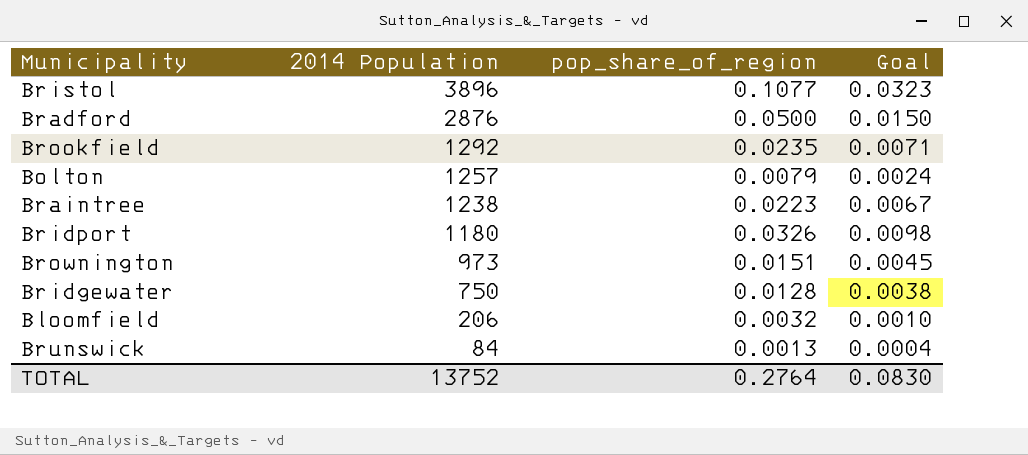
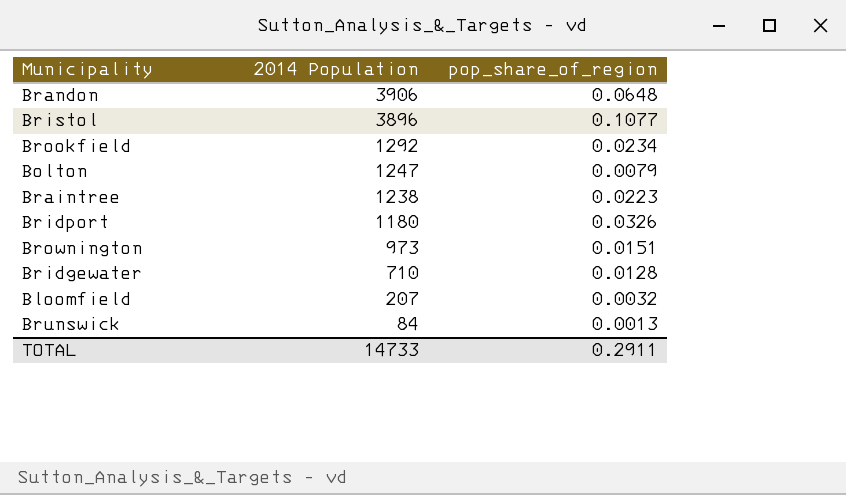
column Goal | formula: [pop_share_of_region] * 0.3 -> none
row Bradford: 2876 | 0.0500 | 0.0150 -> none
row Brandon: none -> 3906 | 0.0648
Brookfield | pop_share_of_region: 0.0235 -> 0.0234
Bolton | 2014 Population: 1257 -> 1247
Bridgewater | 2014 Population: 750 -> 710
Bloomfield | 2014 Population: 206 -> 207
TOTAL | 2014 Population: 13752 -> 14733
TOTAL | pop_share_of_region: 0.2764 -> 0.2911

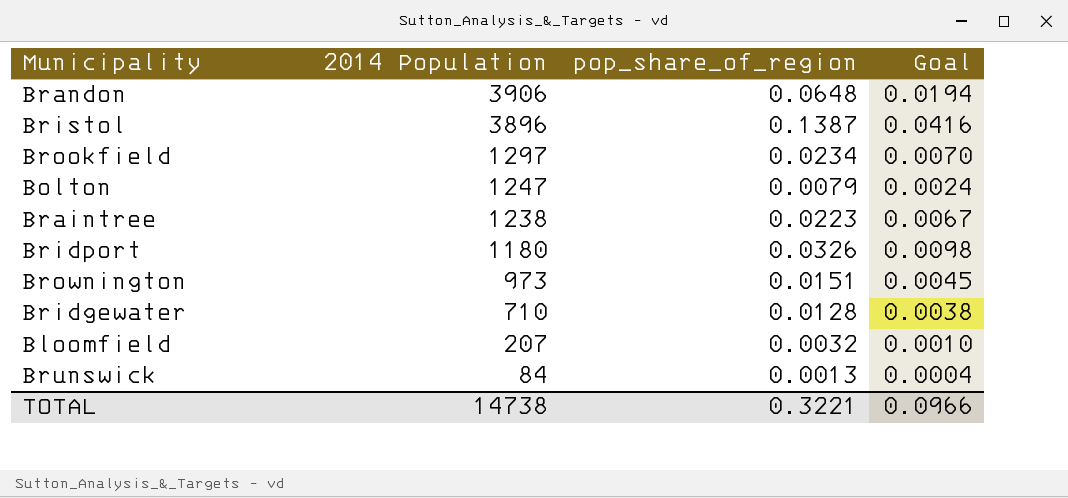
column Goal | formula: none -> [pop_share_of_region] * 0.3
Bristol | pop_share_of_region: 0.1077 -> 0.1387
Brookfield | 2014 Population: 1292 -> 1297
TOTAL | 2014 Population: 14733 -> 14738
TOTAL | pop_share_of_region: 0.2911 -> 0.3221

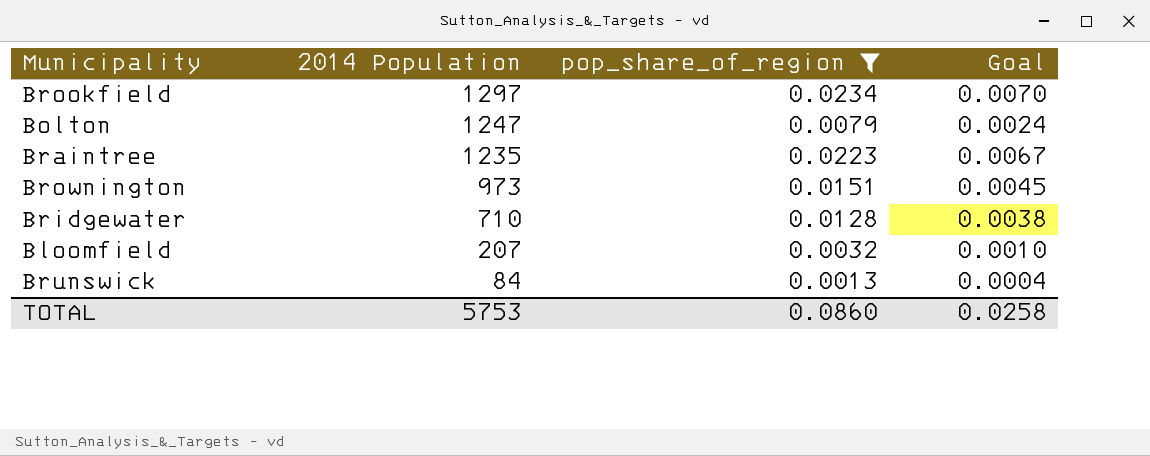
filter: none -> pop_share_of_region <= 0.0234
Braintree | 2014 Population: 1238 -> 1235
TOTAL | 2014 Population: 14738 -> 5753
TOTAL | pop_share_of_region: 0.3221 -> 0.0860
TOTAL | Goal: 0.0966 -> 0.0258

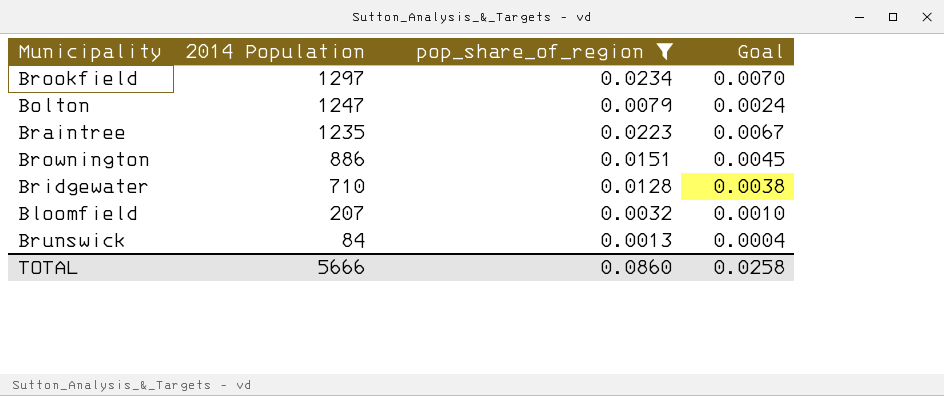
Brownington | 2014 Population: 973 -> 886
TOTAL | 2014 Population: 5753 -> 5666

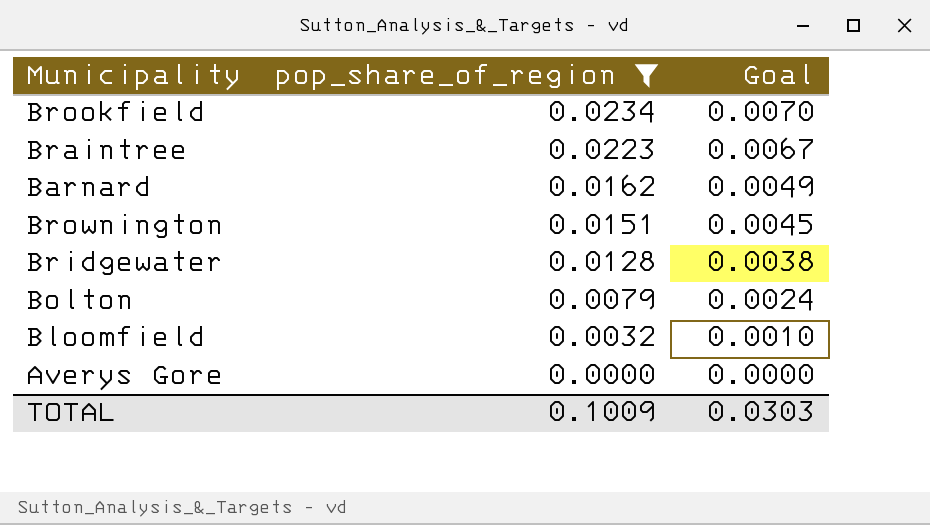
row order: 2014 Population descending -> pop_share_of_region descending
column 2014 Population | position: 2 -> none
row Brunswick: 84 | 0.0013 | 0.0004 -> none
row Barnard: none -> 0.0162 | 0.0049
row Averys Gore: none -> 0.0000 | 0.0000
TOTAL | pop_share_of_region: 0.0860 -> 0.1009
TOTAL | Goal: 0.0258 -> 0.0303

